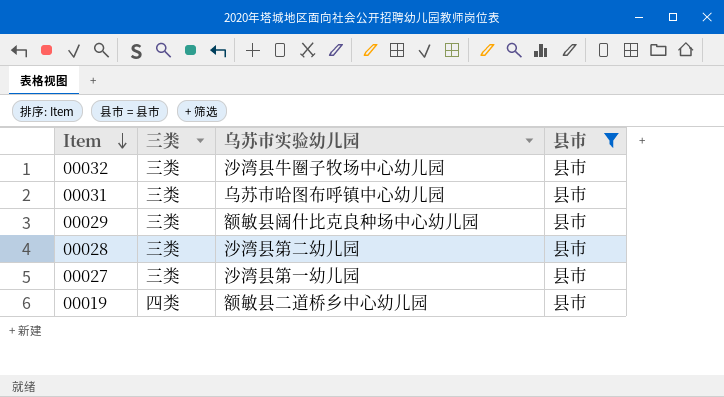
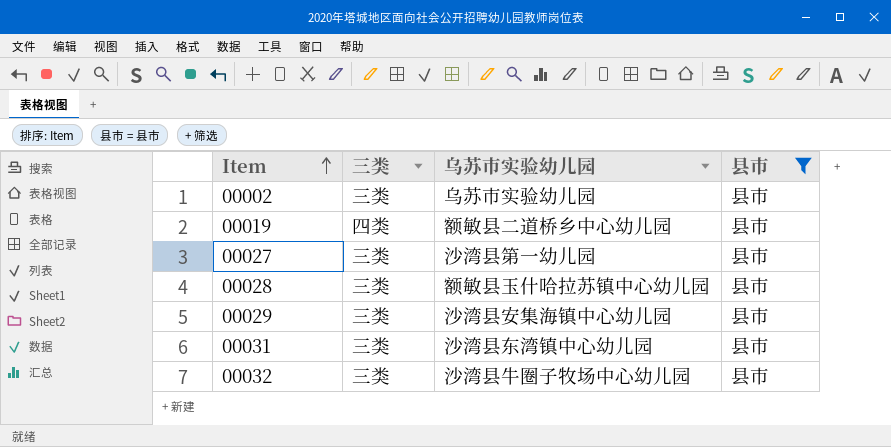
row order: Item descending -> Item ascending
row 00002: none -> 三类 | 乌苏市实验幼儿园 | 县市
00028 | 乌苏市实验幼儿园: 沙湾县第二幼儿园 -> 额敏县玉什哈拉苏镇中心幼儿园
00029 | 乌苏市实验幼儿园: 额敏县阔什比克良种场中心幼儿园 -> 沙湾县安集海镇中心幼儿园
00031 | 乌苏市实验幼儿园: 乌苏市哈图布呼镇中心幼儿园 -> 沙湾县东湾镇中心幼儿园

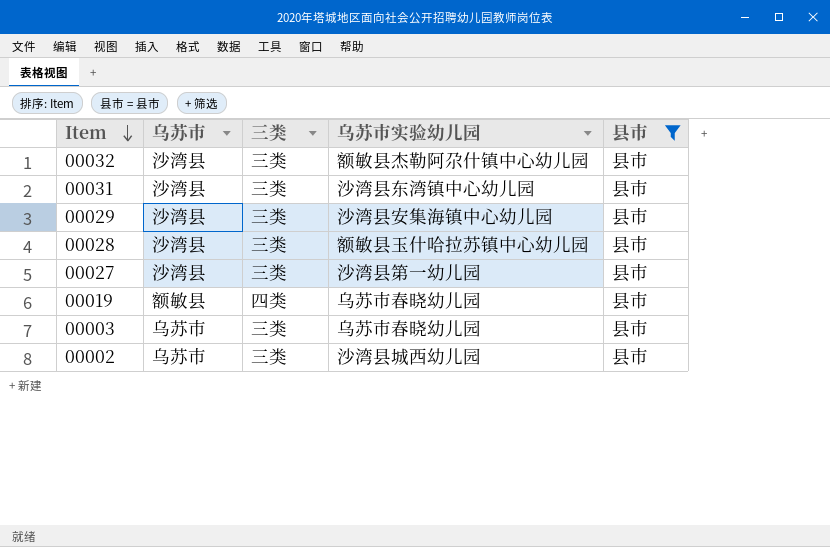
row order: Item ascending -> Item descending
column 乌苏市 | position: none -> 2
00032 | 乌苏市实验幼儿园: 沙湾县牛圈子牧场中心幼儿园 -> 额敏县杰勒阿尕什镇中心幼儿园
00019 | 乌苏市实验幼儿园: 额敏县二道桥乡中心幼儿园 -> 乌苏市春晓幼儿园
row 00003: none -> 乌苏市 | 三类 | 乌苏市春晓幼儿园 | 县市
00002 | 乌苏市实验幼儿园: 乌苏市实验幼儿园 -> 沙湾县城西幼儿园

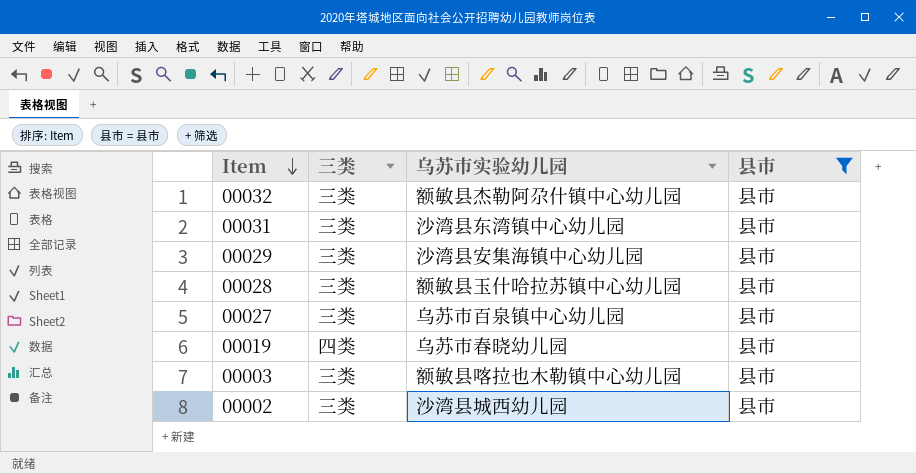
column 乌苏市 | position: 2 -> none
00027 | 乌苏市实验幼儿园: 沙湾县第一幼儿园 -> 乌苏市百泉镇中心幼儿园
00003 | 乌苏市实验幼儿园: 乌苏市春晓幼儿园 -> 额敏县喀拉也木勒镇中心幼儿园

